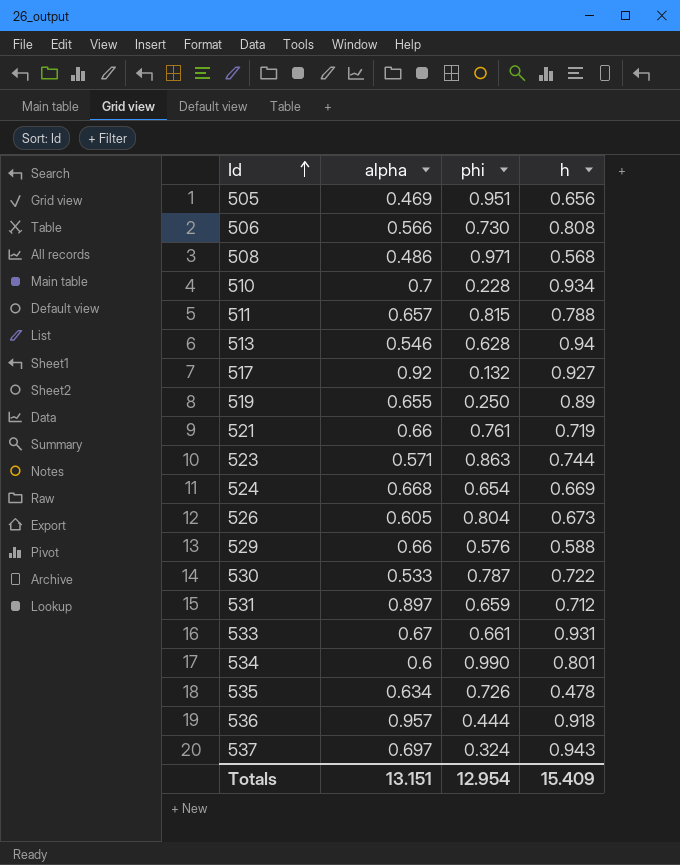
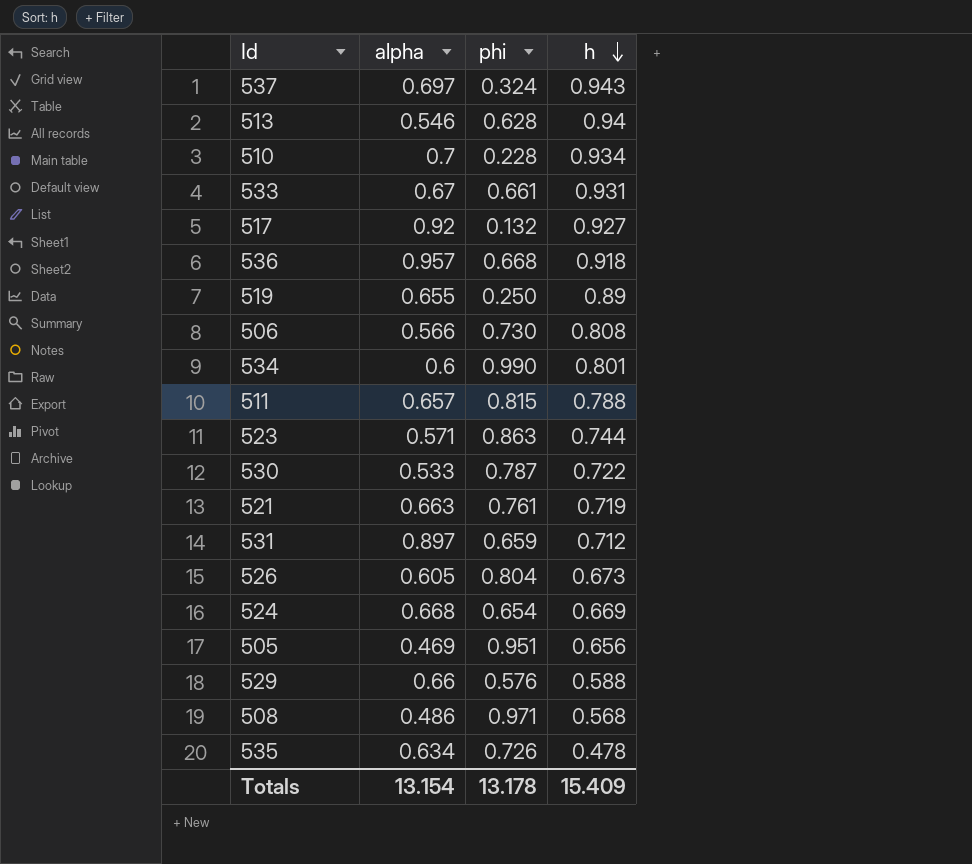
row order: Id ascending -> h descending
536 | phi: 0.444 -> 0.668
521 | alpha: 0.66 -> 0.663
Totals | alpha: 13.151 -> 13.154
Totals | phi: 12.954 -> 13.178

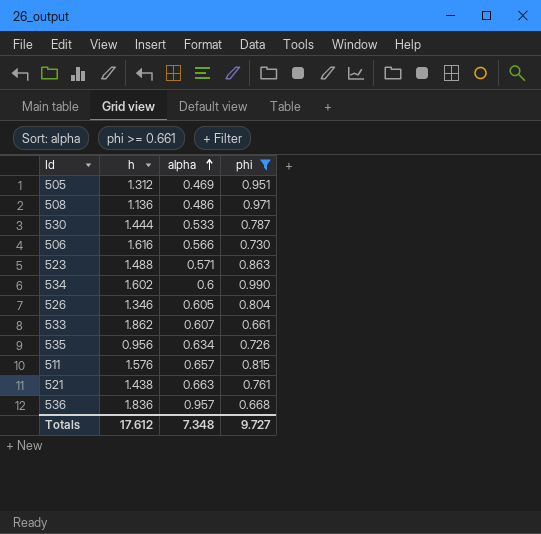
filter: none -> phi >= 0.661
row order: h descending -> alpha ascending
column h | position: 4 -> 2
505 | h: 0.656 -> 1.312
508 | h: 0.568 -> 1.136
530 | h: 0.722 -> 1.444
506 | h: 0.808 -> 1.616
523 | h: 0.744 -> 1.488
534 | h: 0.801 -> 1.602
526 | h: 0.673 -> 1.346
533 | h: 0.931 -> 1.862
533 | alpha: 0.67 -> 0.607
535 | h: 0.478 -> 0.956
511 | h: 0.788 -> 1.576
521 | h: 0.719 -> 1.438
536 | h: 0.918 -> 1.836
Totals | h: 15.409 -> 17.612
Totals | alpha: 13.154 -> 7.348
Totals | phi: 13.178 -> 9.727

